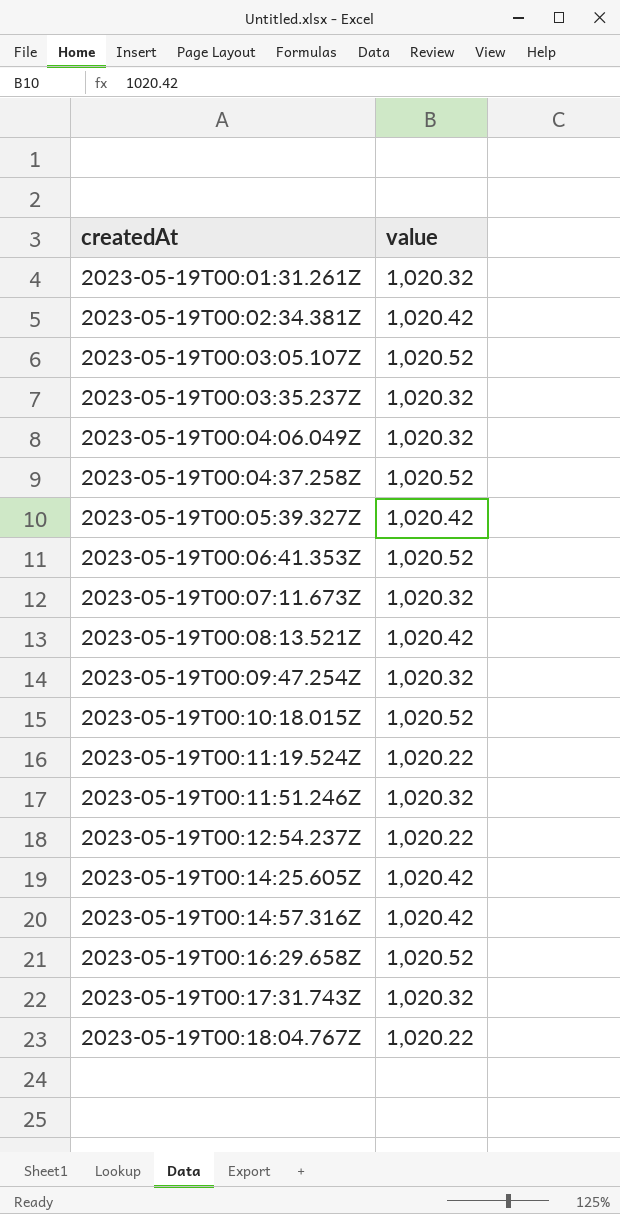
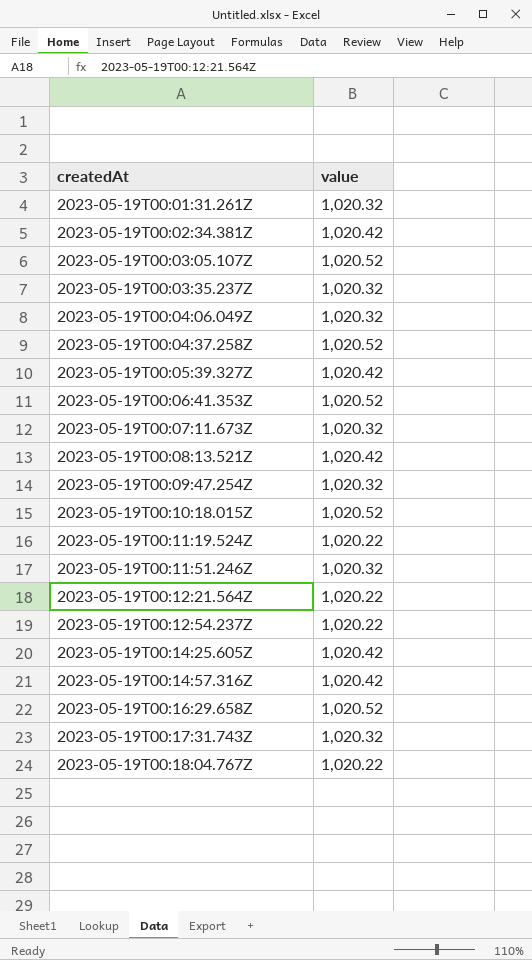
row 2023-05-19T00:12:21.564Z: none -> 1,020.22

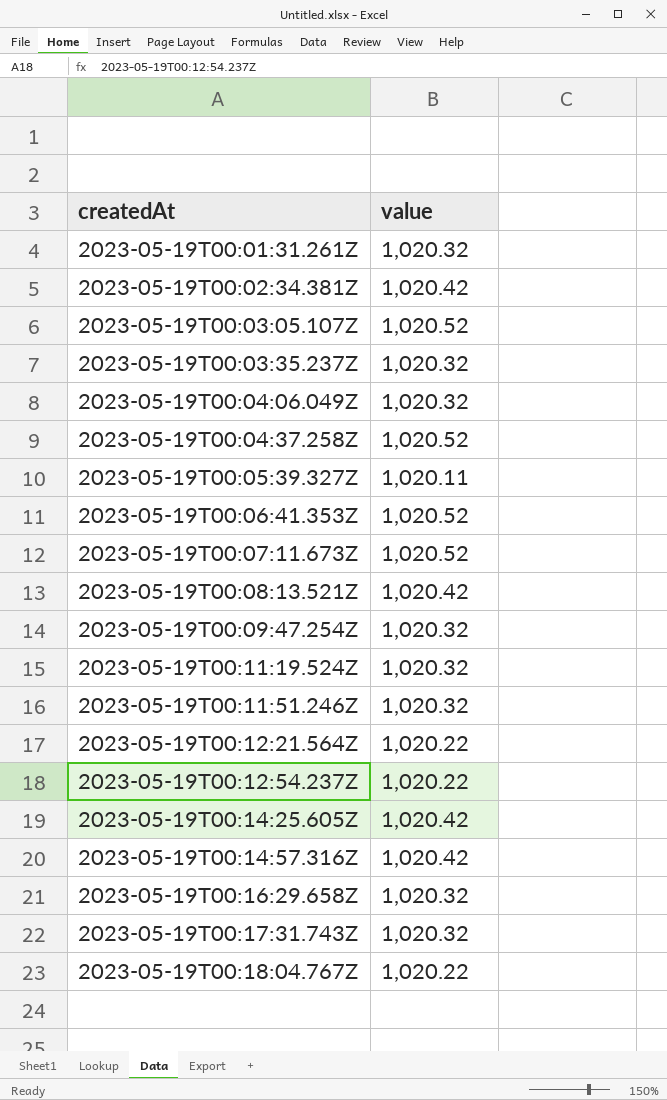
row 2023-05-19T00:10:18.015Z: 1,020.52 -> none
2023-05-19T00:05:39.327Z | value: 1,020.42 -> 1,020.11
2023-05-19T00:07:11.673Z | value: 1,020.32 -> 1,020.52
2023-05-19T00:11:19.524Z | value: 1,020.22 -> 1,020.32
2023-05-19T00:16:29.658Z | value: 1,020.52 -> 1,020.32

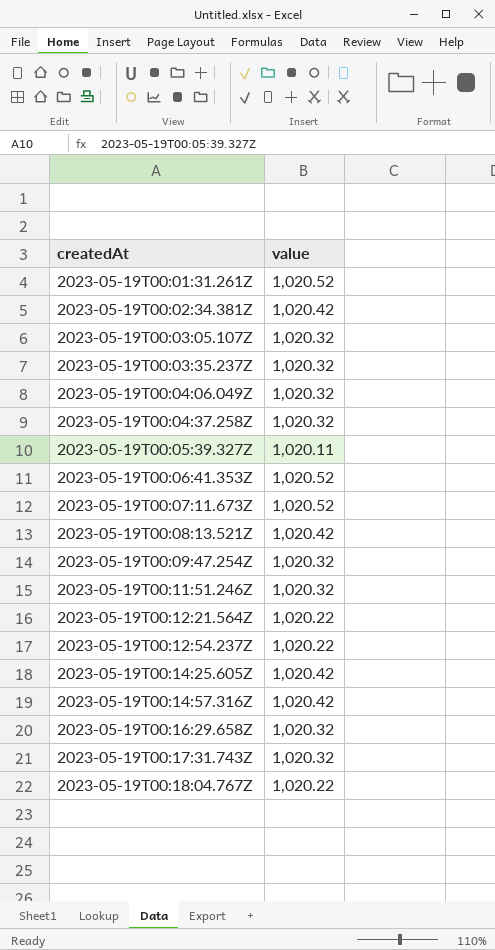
row 2023-05-19T00:11:19.524Z: 1,020.32 -> none
2023-05-19T00:01:31.261Z | value: 1,020.32 -> 1,020.52
2023-05-19T00:03:05.107Z | value: 1,020.52 -> 1,020.32
2023-05-19T00:04:37.258Z | value: 1,020.52 -> 1,020.32

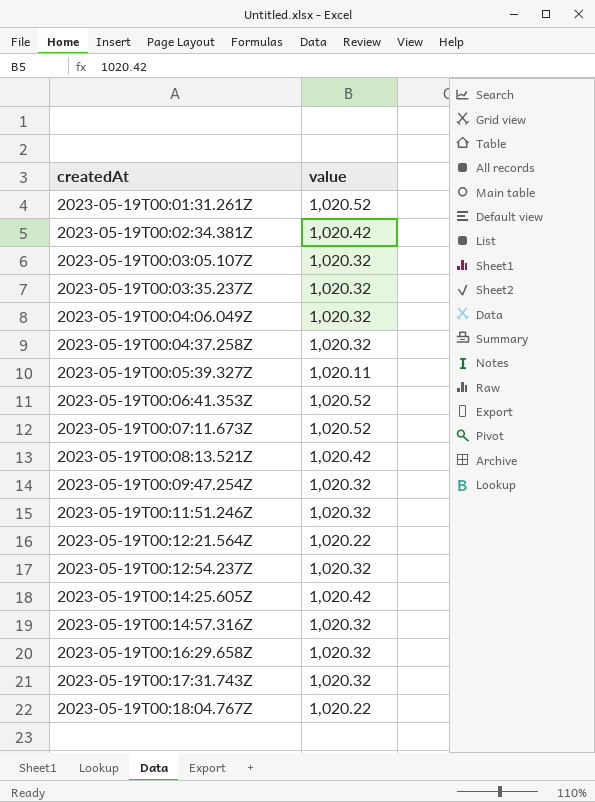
2023-05-19T00:12:54.237Z | value: 1,020.22 -> 1,020.32
2023-05-19T00:14:57.316Z | value: 1,020.42 -> 1,020.32

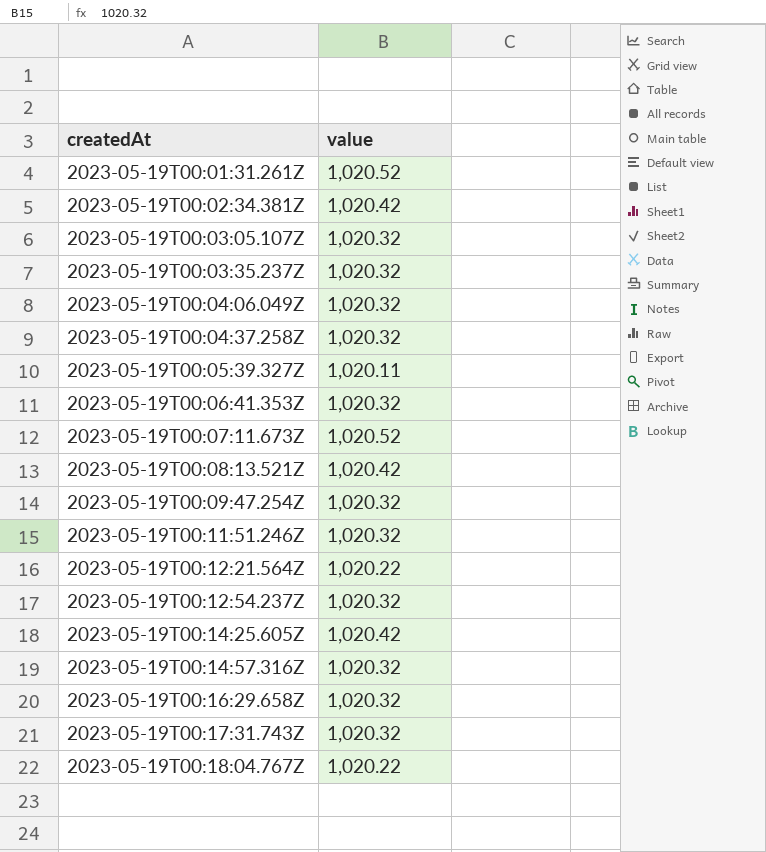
2023-05-19T00:06:41.353Z | value: 1,020.52 -> 1,020.32

